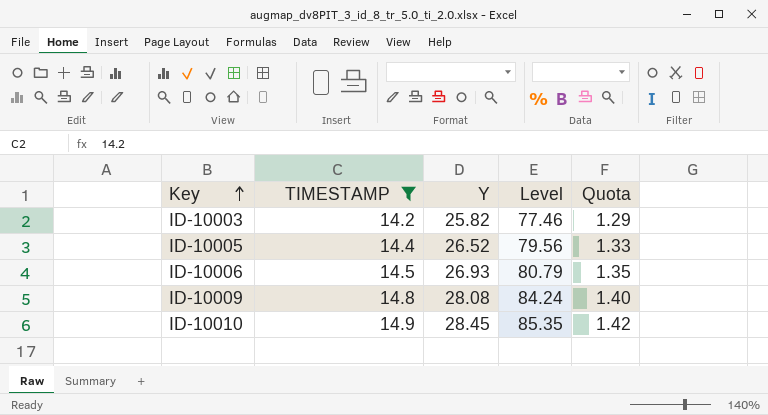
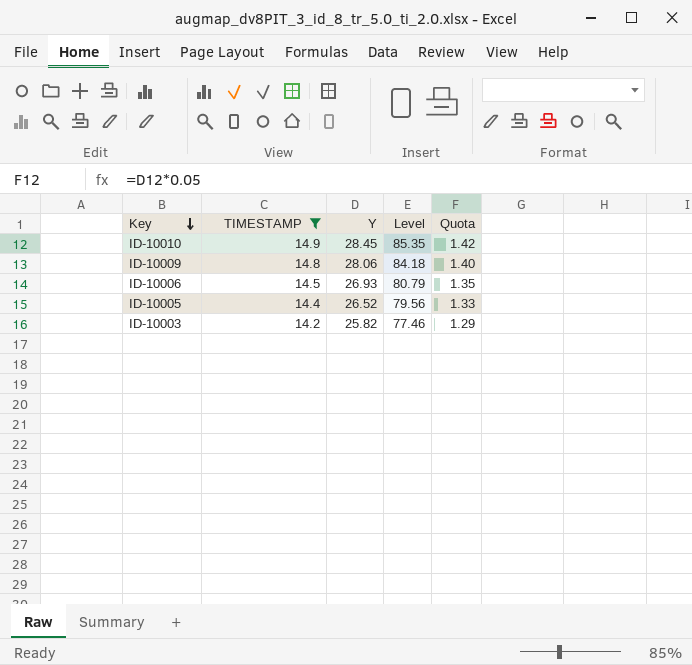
row order: Key ascending -> Key descending
ID-10009 | Y: 28.08 -> 28.06
ID-10009 | Level: 84.24 -> 84.18

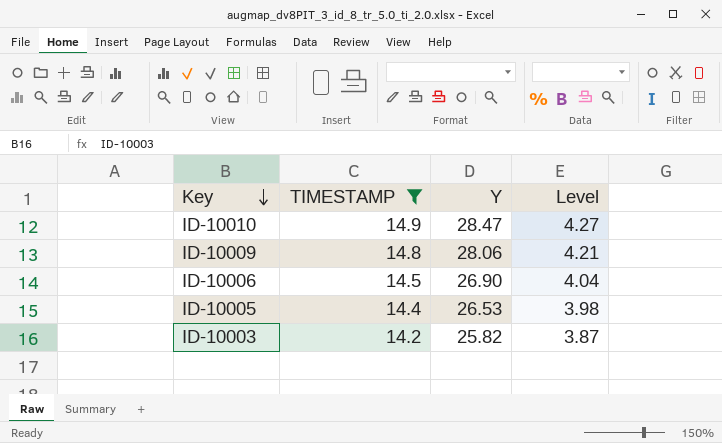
column Quota | formula: [Y] * 0.05 -> none
column Level | formula: [Y] * 3 -> [Y] * 0.15
ID-10010 | Y: 28.45 -> 28.47
ID-10006 | Y: 26.93 -> 26.90
ID-10005 | Y: 26.52 -> 26.53

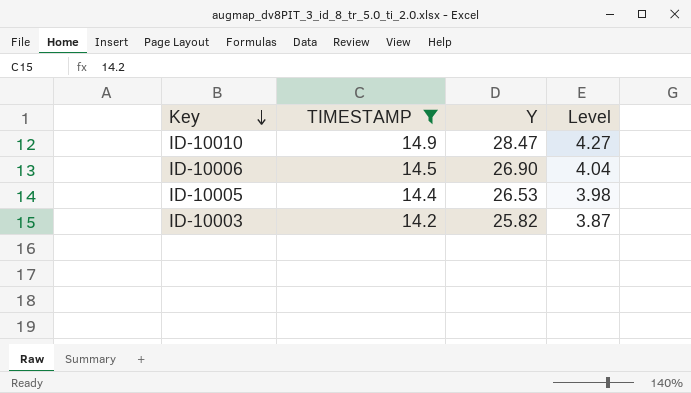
row ID-10009: 14.8 | 28.06 | 4.21 -> none

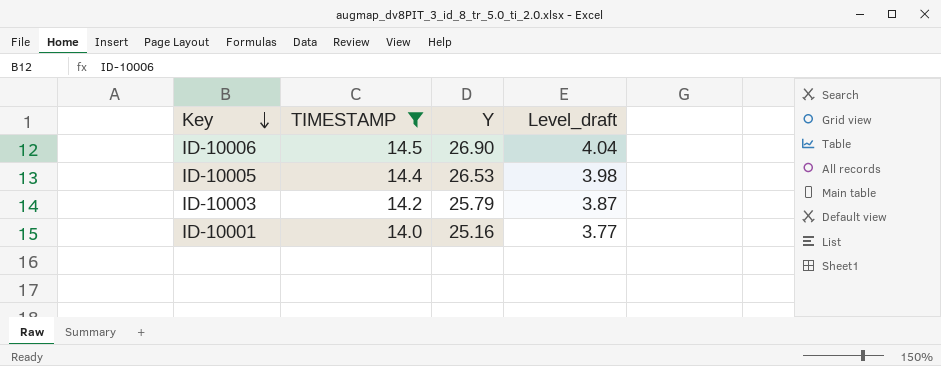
column name: Level -> Level_draft
row ID-10010: 14.9 | 28.47 | 4.27 -> none
ID-10003 | Y: 25.82 -> 25.79
row ID-10001: none -> 14.0 | 25.16 | 3.77

